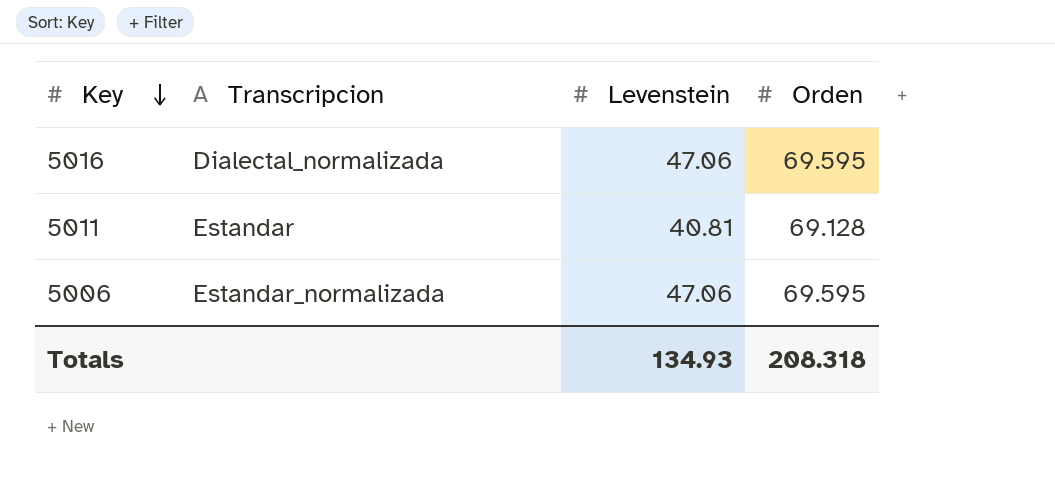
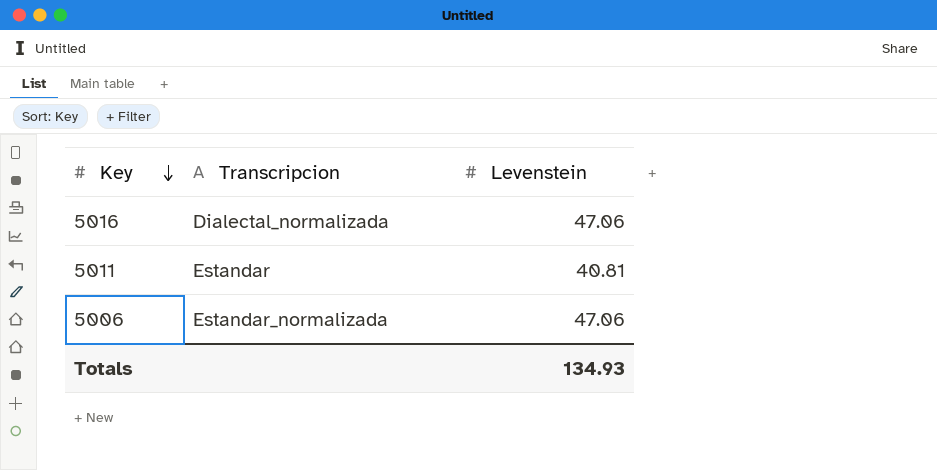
column Orden | position: 4 -> none

